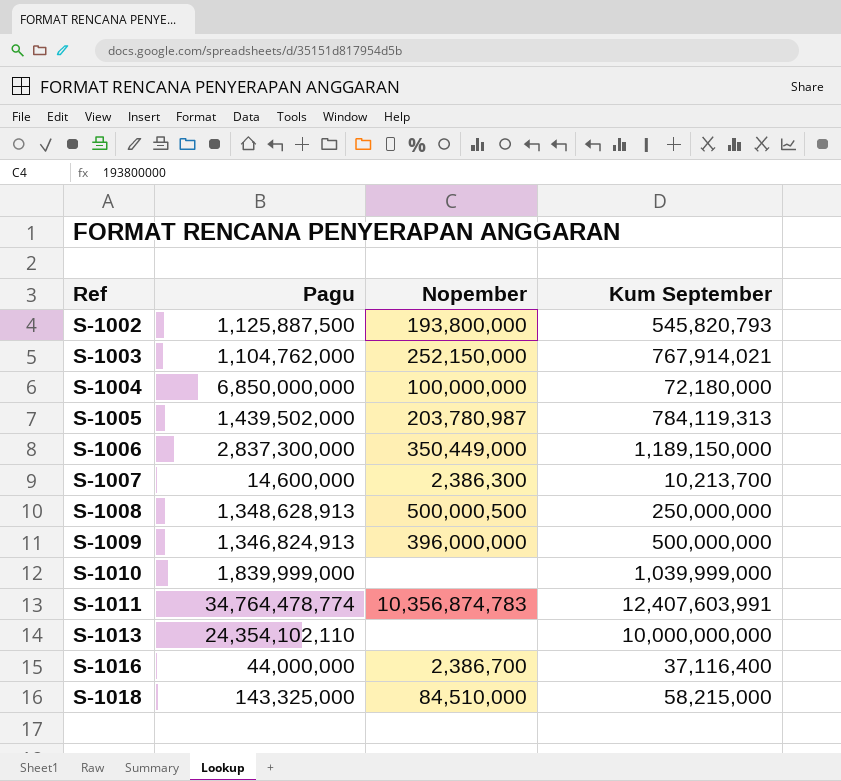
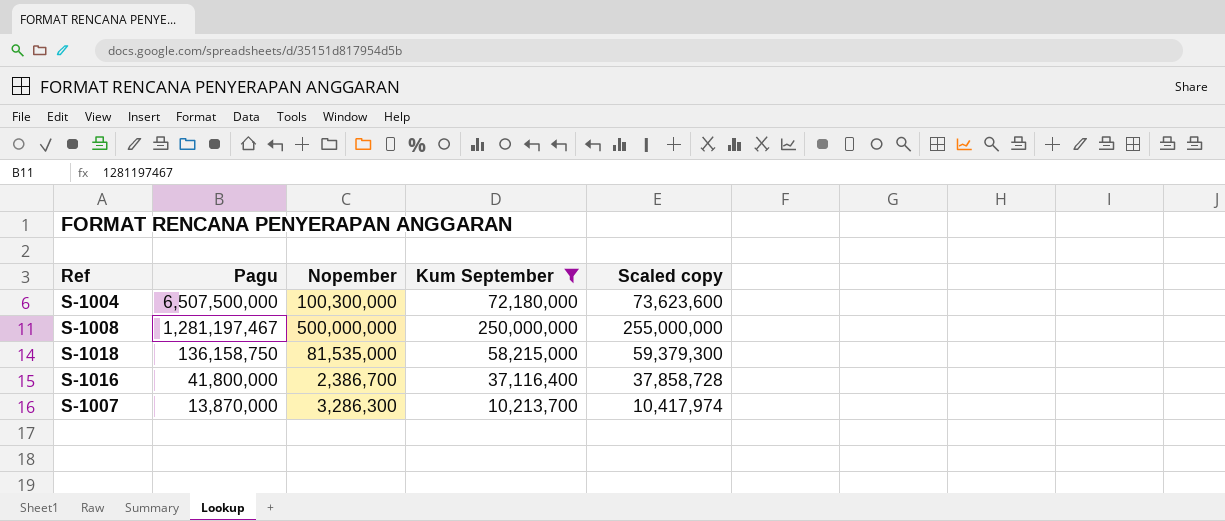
filter: none -> Kum September <= 250,000,000
row order: Ref ascending -> Pagu descending
column Scaled copy | formula: none -> [Kum September] * 1.02
S-1004 | Pagu: 6,850,000,000 -> 6,507,500,000
S-1004 | Nopember: 100,000,000 -> 100,300,000
S-1008 | Pagu: 1,348,628,913 -> 1,281,197,467
S-1008 | Nopember: 500,000,500 -> 500,000,000
S-1018 | Pagu: 143,325,000 -> 136,158,750
S-1018 | Nopember: 84,510,000 -> 81,535,000
S-1016 | Pagu: 44,000,000 -> 41,800,000
S-1007 | Pagu: 14,600,000 -> 13,870,000
S-1007 | Nopember: 2,386,300 -> 3,286,300

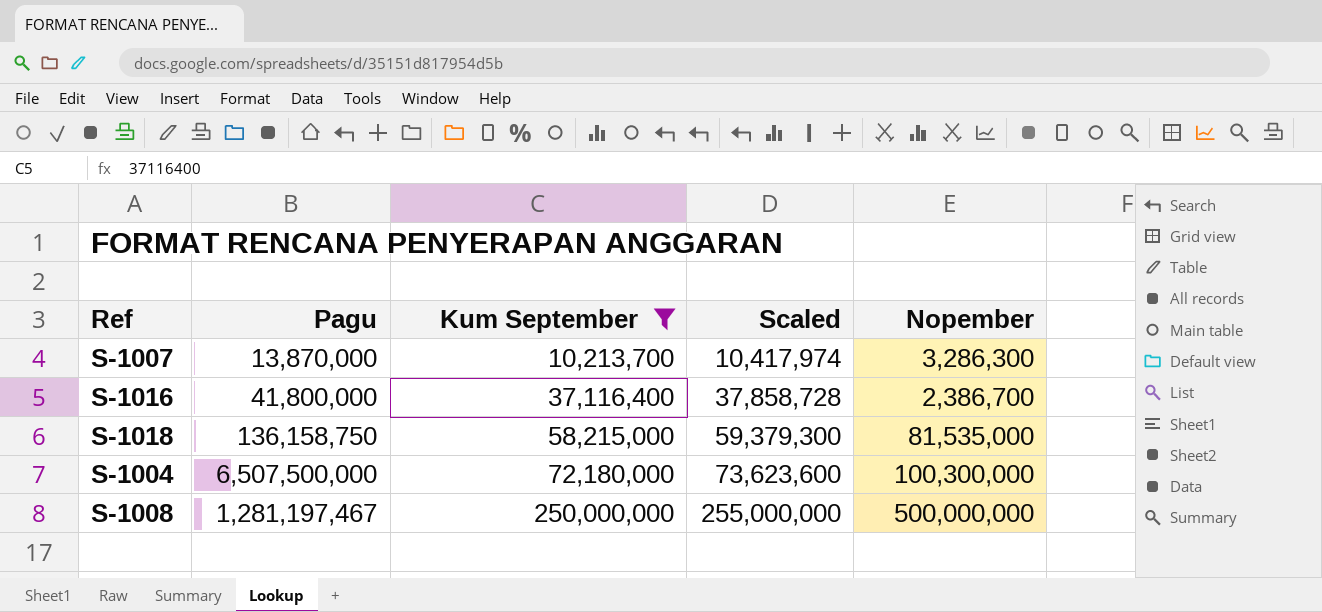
row order: Pagu descending -> Kum September ascending
column name: Scaled copy -> Scaled
column Nopember | position: 3 -> 5

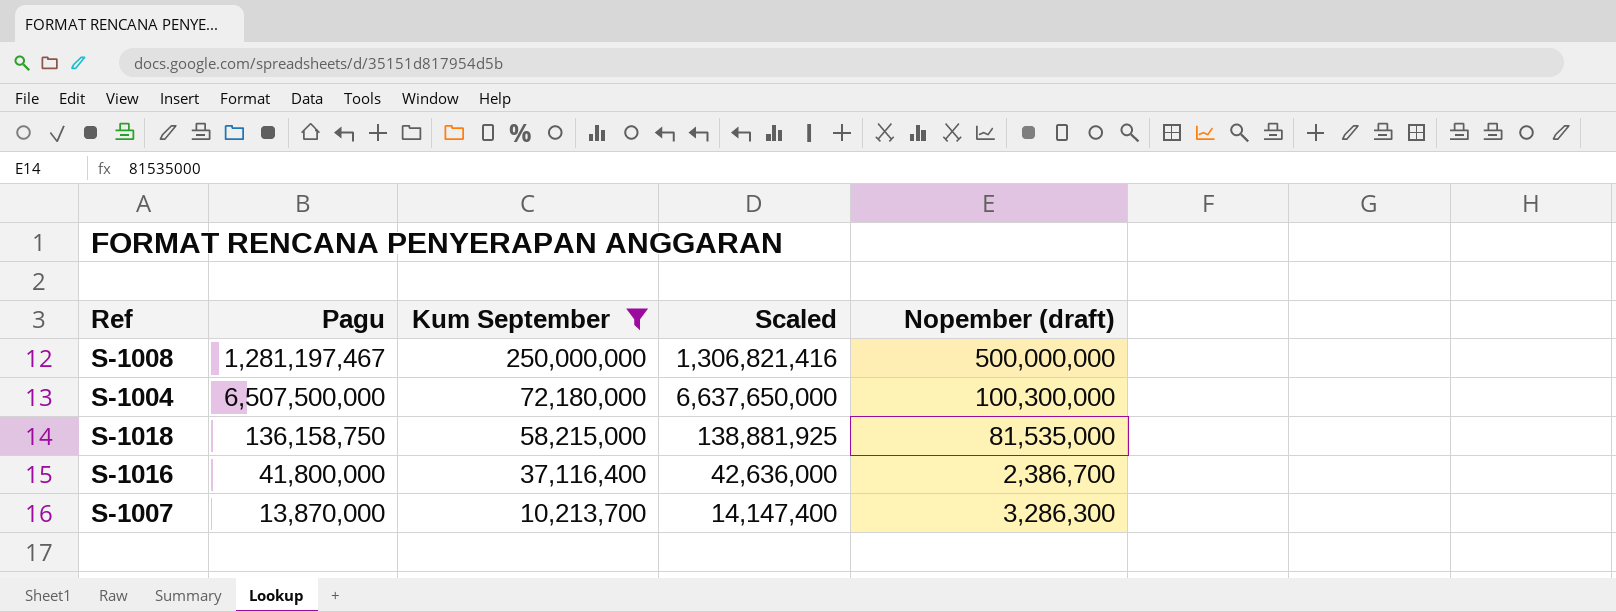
row order: Kum September ascending -> Kum September descending
column Scaled | formula: [Kum September] * 1.02 -> [Pagu] * 1.02
column name: Nopember -> Nopember (draft)

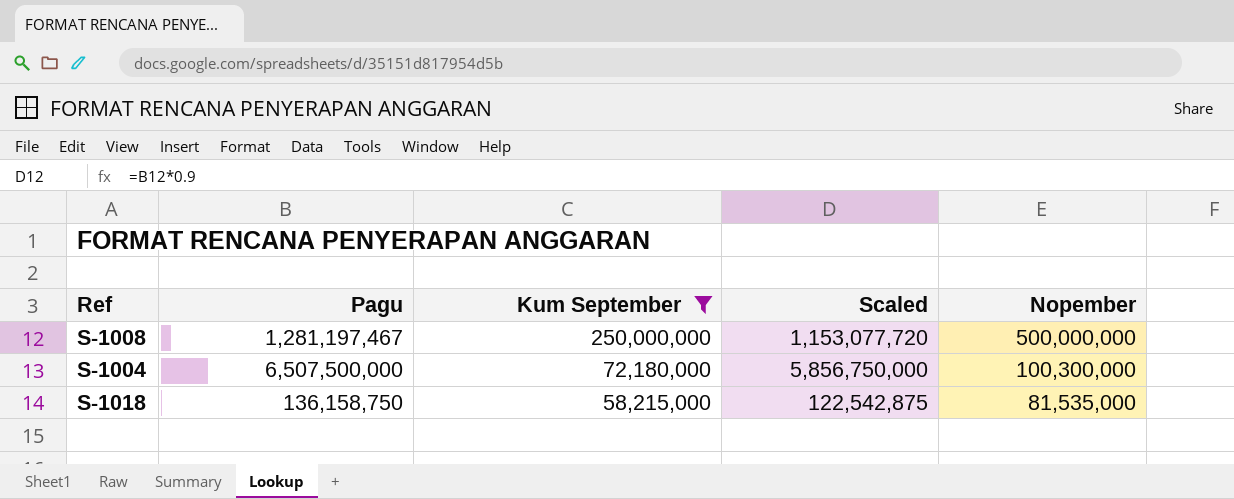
column Scaled | formula: [Pagu] * 1.02 -> [Pagu] * 0.9
column name: Nopember (draft) -> Nopember
row S-1016: 41,800,000 | 37,116,400 | 42,636,000 | 2,386,700 -> none
row S-1007: 13,870,000 | 10,213,700 | 14,147,400 | 3,286,300 -> none

